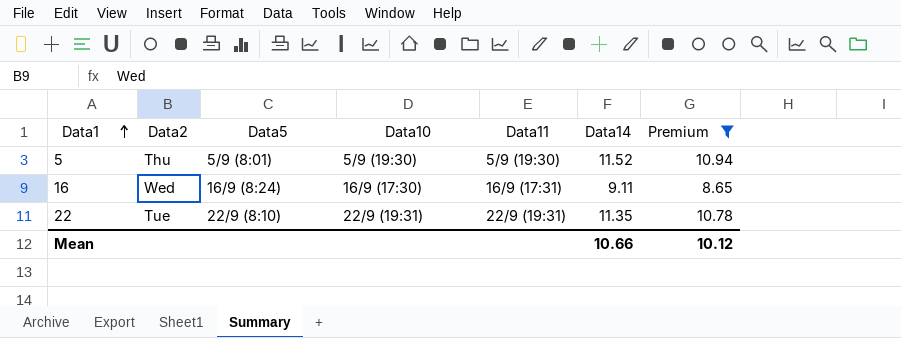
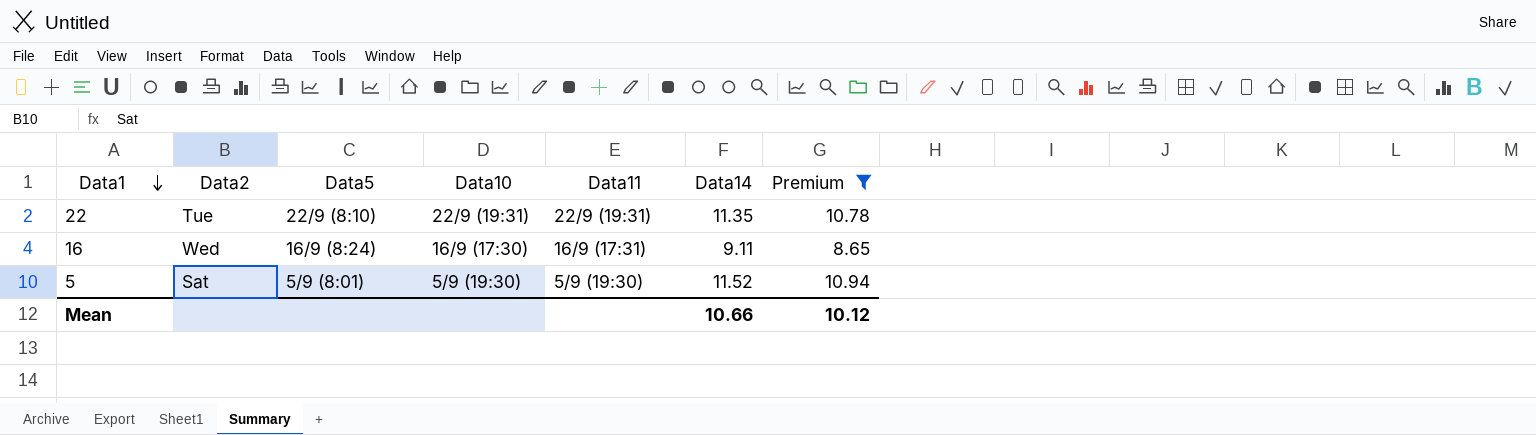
row order: Data1 ascending -> Data1 descending
5 | Data2: Thu -> Sat

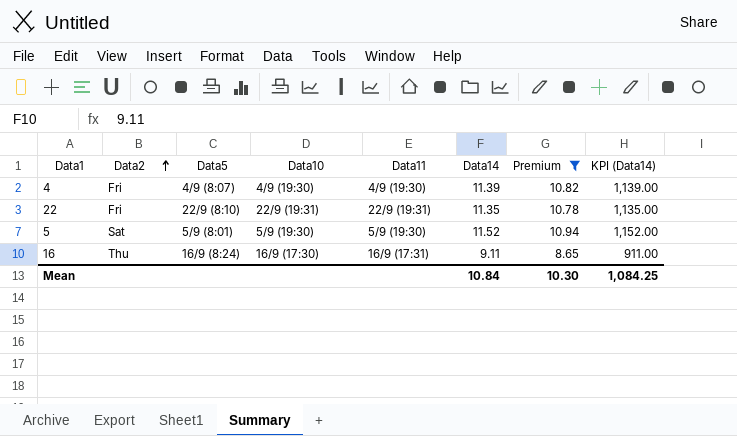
row order: Data1 descending -> Data2 ascending
column KPI (Data14) | formula: none -> [Data14] * 100
row 4: none -> Fri | 4/9 (8:07) | 4/9 (19:30) | 4/9 (19:30) | 11.39 | 10.82 | 1,139.00
22 | Data2: Tue -> Fri
16 | Data2: Wed -> Thu
Mean | Data14: 10.66 -> 10.84
Mean | Premium: 10.12 -> 10.30

